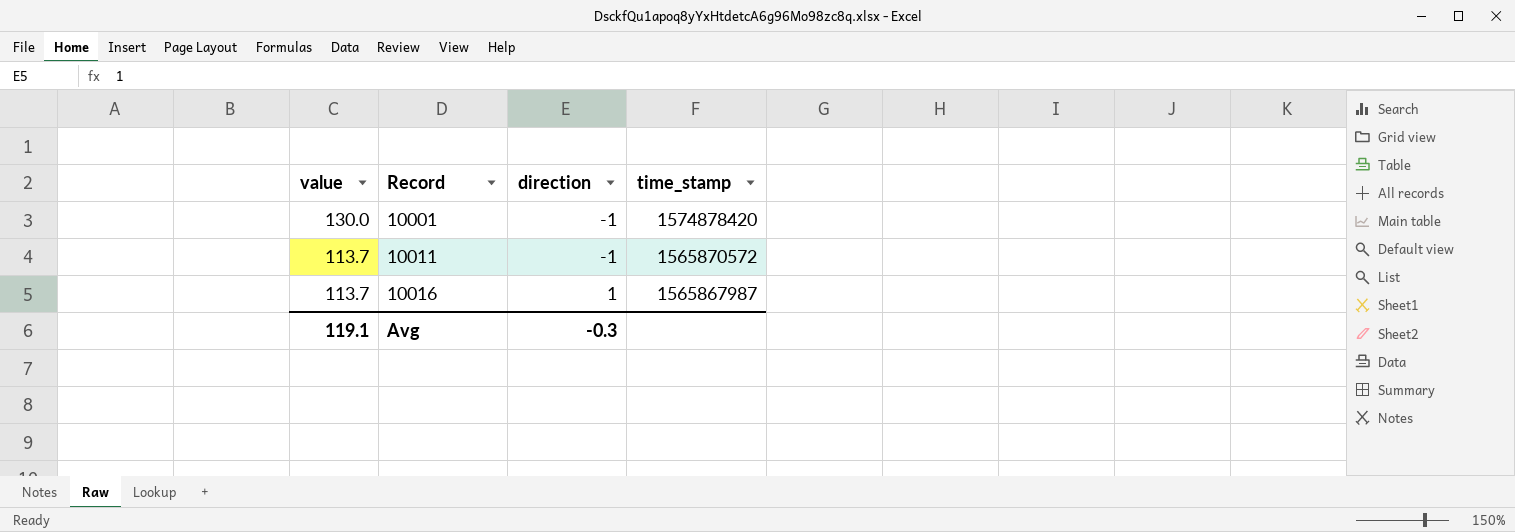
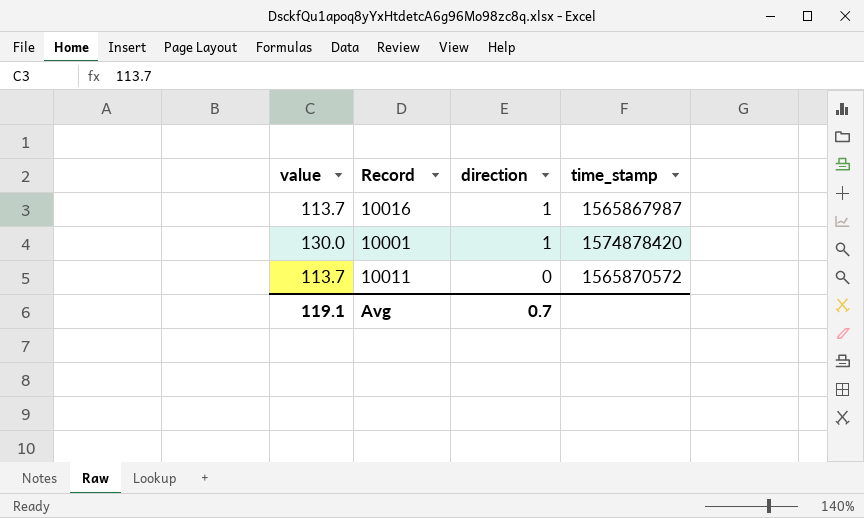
row order: value descending -> direction descending
10001 | direction: -1 -> 1
10011 | direction: -1 -> 0
Avg | direction: -0.3 -> 0.7

